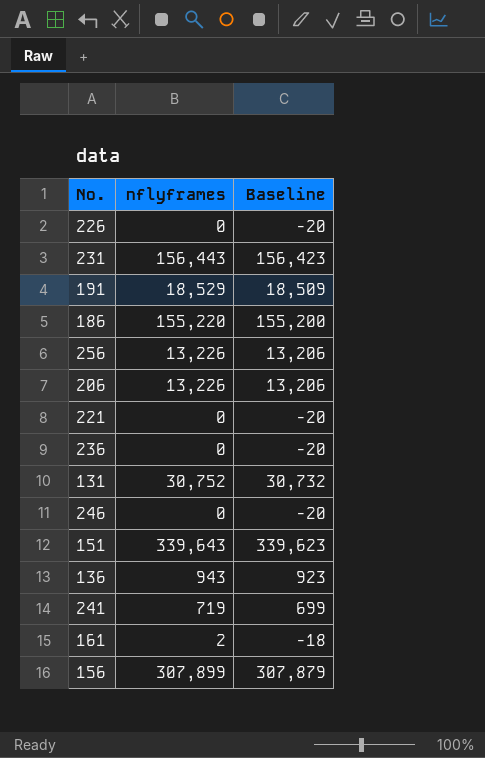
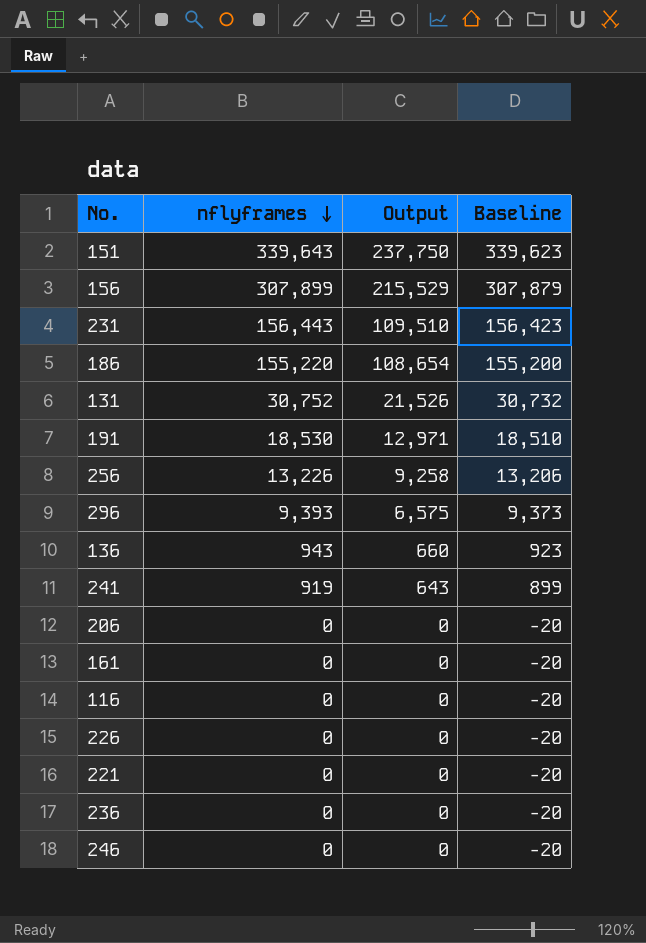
row order: none -> nflyframes descending
column Output | formula: none -> [nflyframes] * 0.7
191 | nflyframes: 18,529 -> 18,530
191 | Baseline: 18,509 -> 18,510
row 296: none -> 9,393 | 6,575 | 9,373
241 | nflyframes: 719 -> 919
241 | Baseline: 699 -> 899
206 | nflyframes: 13,226 -> 0
206 | Baseline: 13,206 -> -20
161 | nflyframes: 2 -> 0
161 | Baseline: -18 -> -20
row 116: none -> 0 | 0 | -20

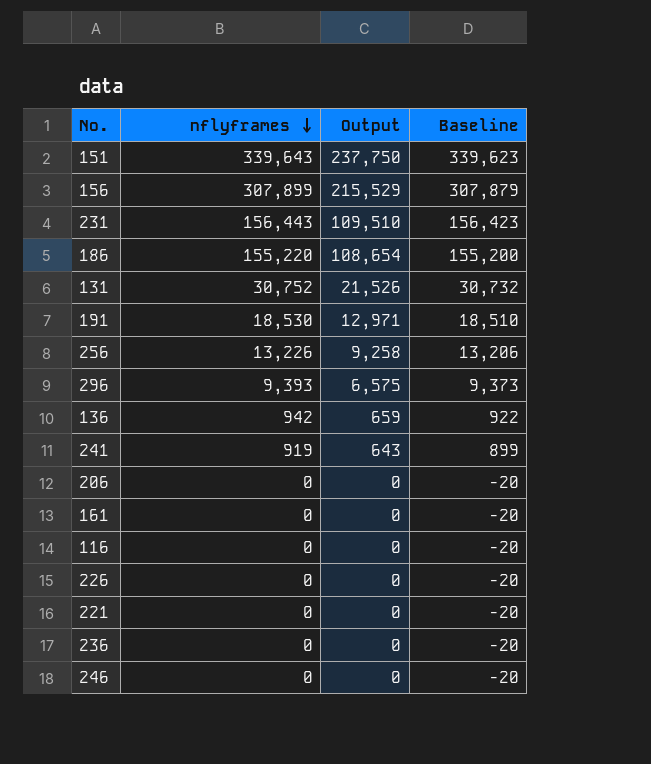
136 | nflyframes: 943 -> 942
136 | Output: 660 -> 659
136 | Baseline: 923 -> 922

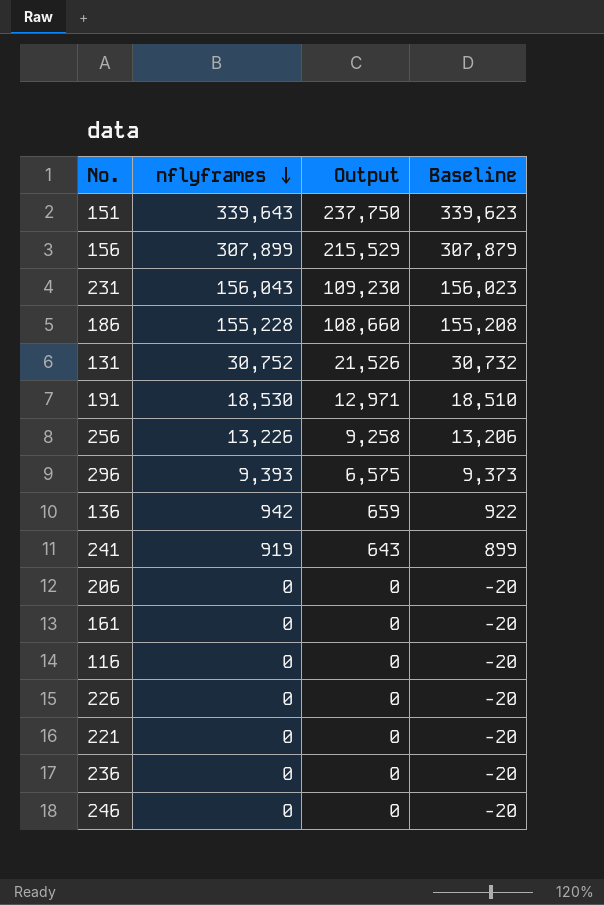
231 | nflyframes: 156,443 -> 156,043
231 | Output: 109,510 -> 109,230
231 | Baseline: 156,423 -> 156,023
186 | nflyframes: 155,220 -> 155,228
186 | Output: 108,654 -> 108,660
186 | Baseline: 155,200 -> 155,208

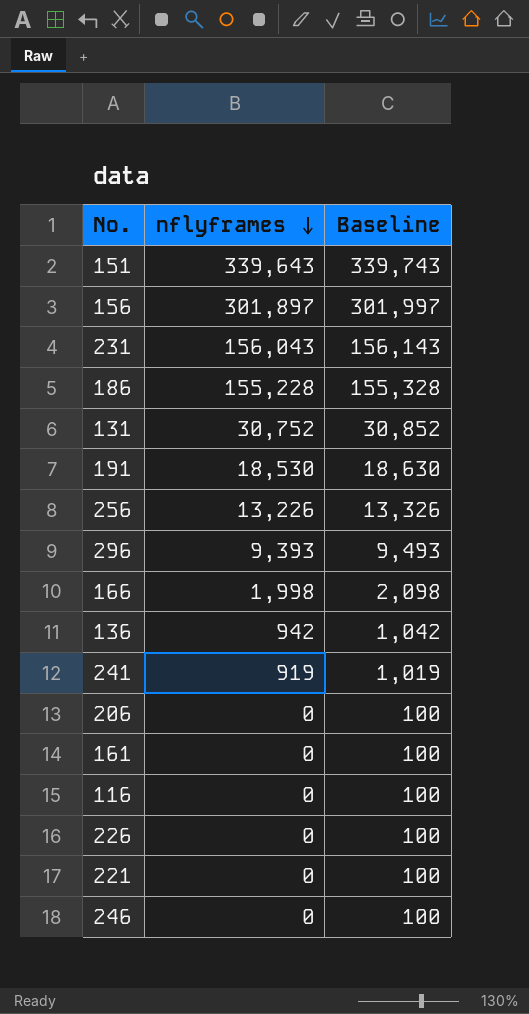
column Output | formula: [nflyframes] * 0.7 -> none
column Baseline | formula: [nflyframes] - 20 -> [nflyframes] + 100
row 236: 0 | 0 | -20 -> none
156 | nflyframes: 307,899 -> 301,897
row 166: none -> 1,998 | 2,098

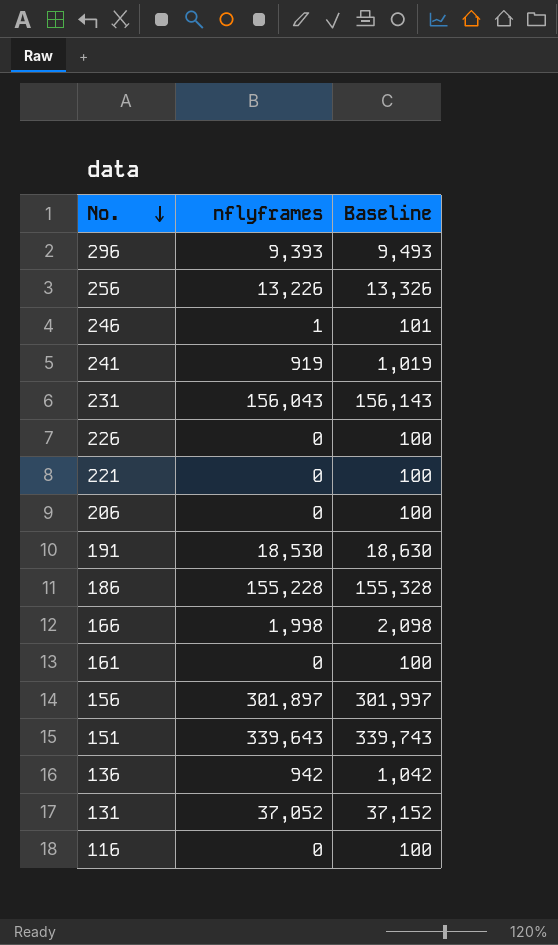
row order: nflyframes descending -> No. descending
246 | nflyframes: 0 -> 1
246 | Baseline: 100 -> 101
131 | nflyframes: 30,752 -> 37,052
131 | Baseline: 30,852 -> 37,152

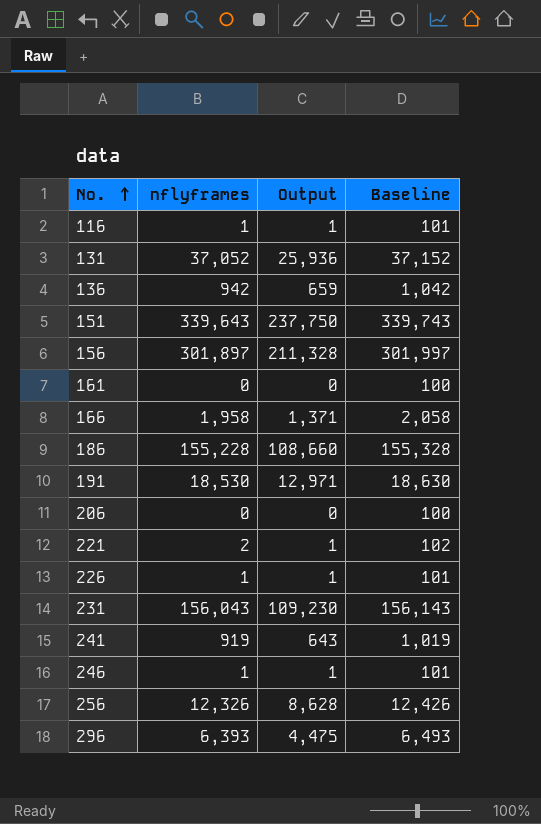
row order: No. descending -> No. ascending
column Output | formula: none -> [nflyframes] * 0.7
116 | nflyframes: 0 -> 1
116 | Baseline: 100 -> 101
166 | nflyframes: 1,998 -> 1,958
166 | Baseline: 2,098 -> 2,058
221 | nflyframes: 0 -> 2
221 | Baseline: 100 -> 102
226 | nflyframes: 0 -> 1
226 | Baseline: 100 -> 101
256 | nflyframes: 13,226 -> 12,326
256 | Baseline: 13,326 -> 12,426
296 | nflyframes: 9,393 -> 6,393
296 | Baseline: 9,493 -> 6,493

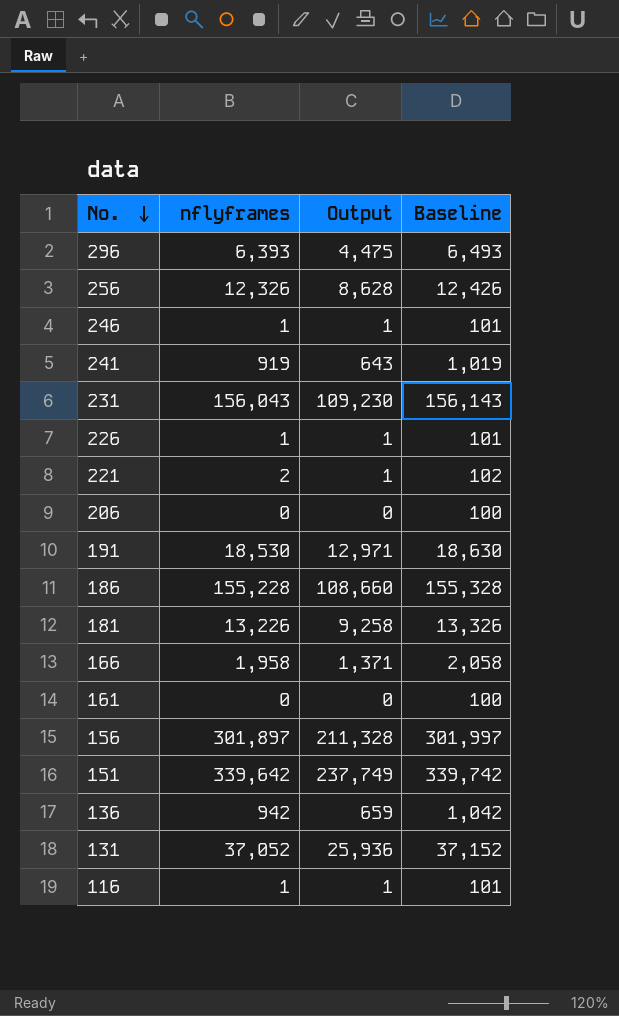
row order: No. ascending -> No. descending
row 181: none -> 13,226 | 9,258 | 13,326
151 | nflyframes: 339,643 -> 339,642
151 | Output: 237,750 -> 237,749
151 | Baseline: 339,743 -> 339,742

